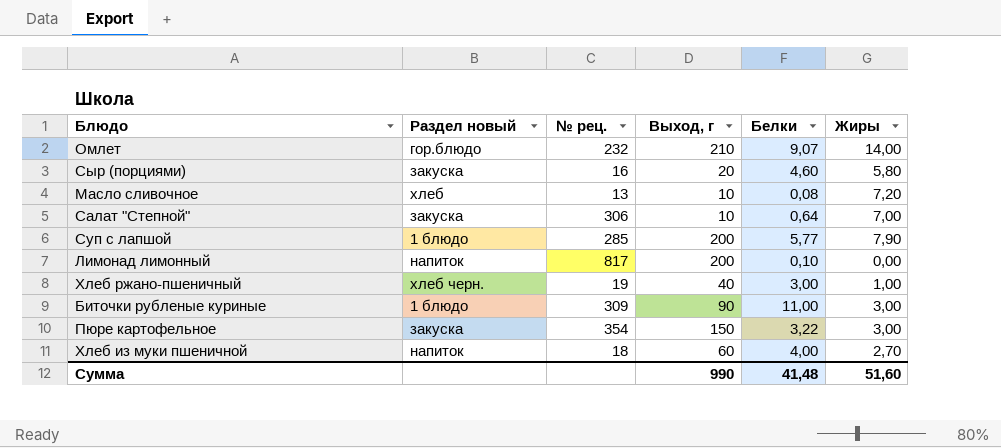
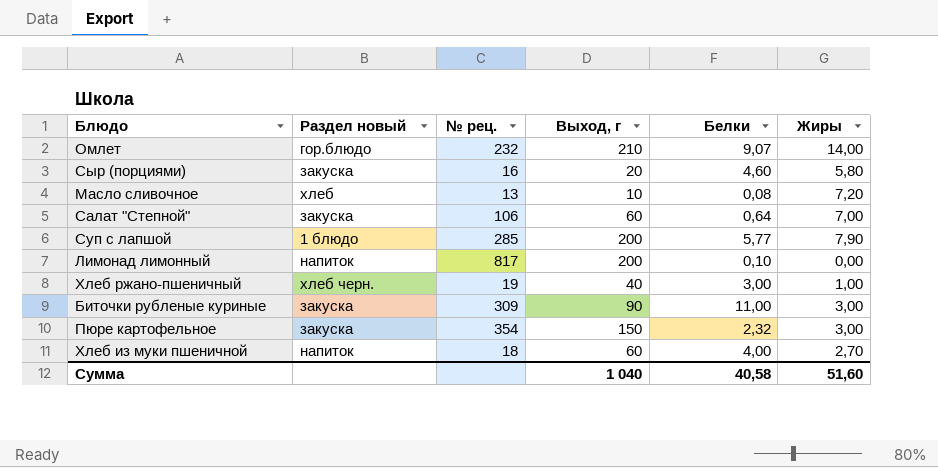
Салат "Степной" | № рец.: 306 -> 106
Салат "Степной" | Выход, г: 10 -> 60
Биточки рубленые куриные | Раздел новый: 1 блюдо -> закуска
Пюре картофельное | Белки: 3,22 -> 2,32
Сумма | Выход, г: 990 -> 1 040
Сумма | Белки: 41,48 -> 40,58

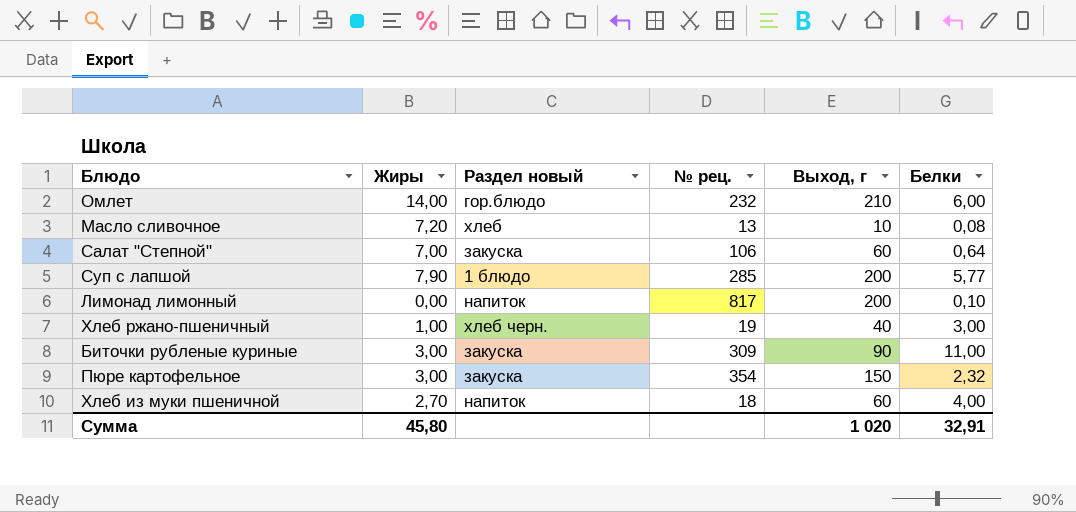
column Жиры | position: 6 -> 2
row Сыр (порциями): закуска | 16 | 20 | 4,60 | 5,80 -> none
Омлет | Белки: 9,07 -> 6,00
Сумма | Жиры: 51,60 -> 45,80
Сумма | Выход, г: 1 040 -> 1 020
Сумма | Белки: 40,58 -> 32,91

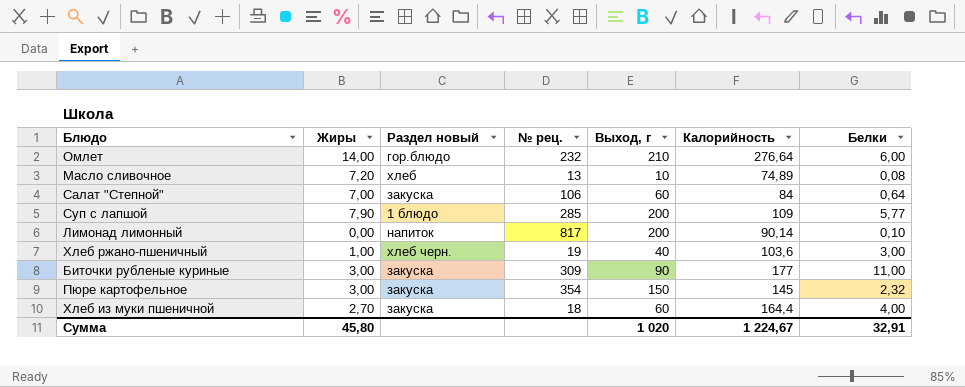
column Калорийность | position: none -> 6
Хлеб из муки пшеничной | Раздел новый: напиток -> закуска

